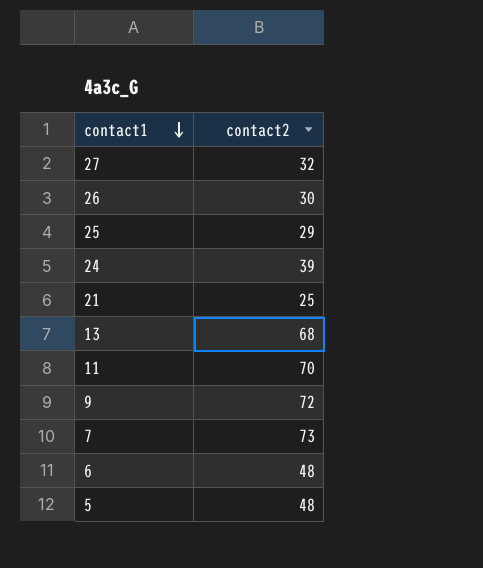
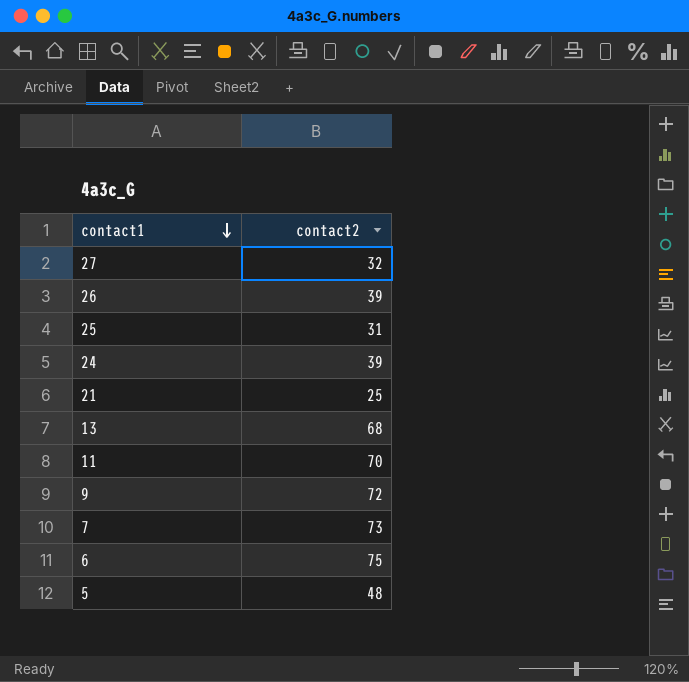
26 | contact2: 30 -> 39
25 | contact2: 29 -> 31
6 | contact2: 48 -> 75

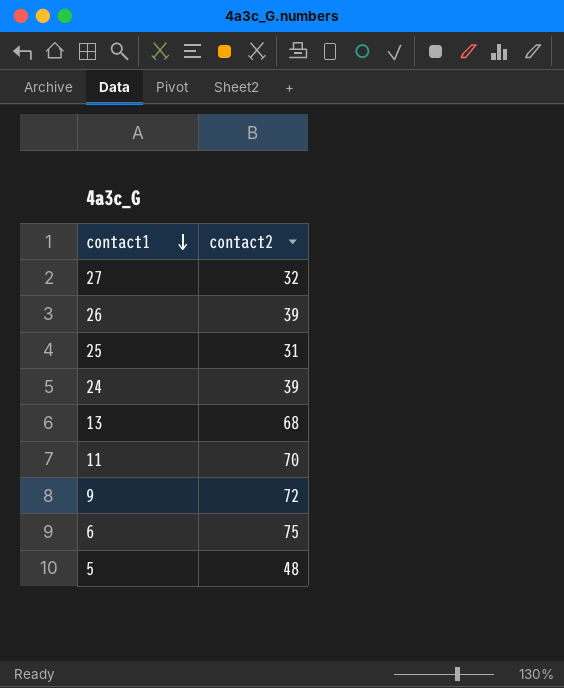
row 21: 25 -> none
row 7: 73 -> none

